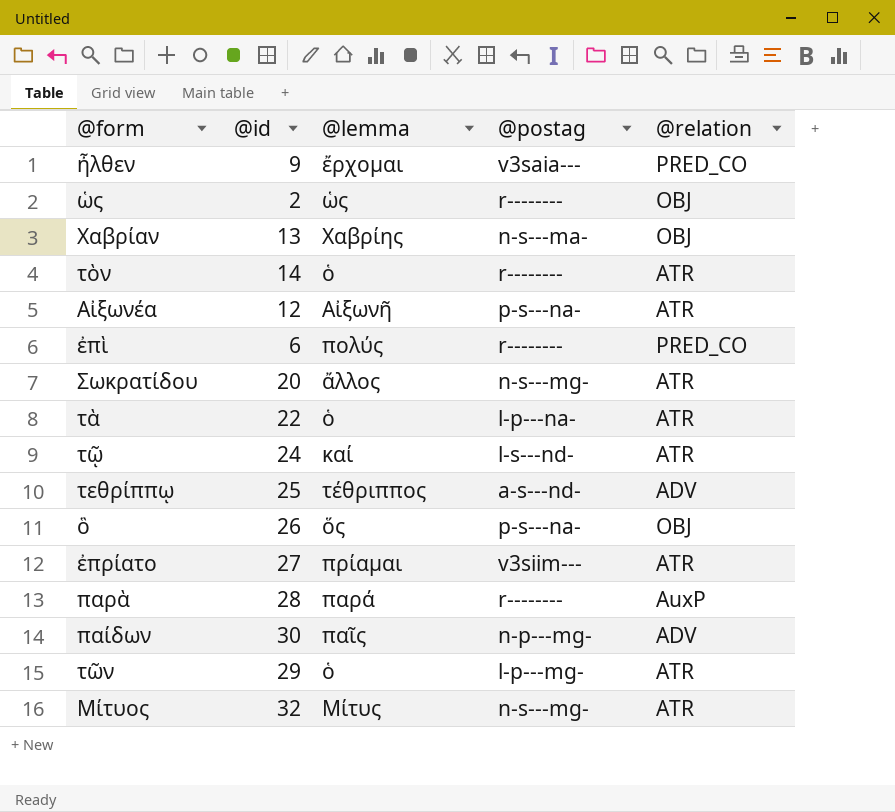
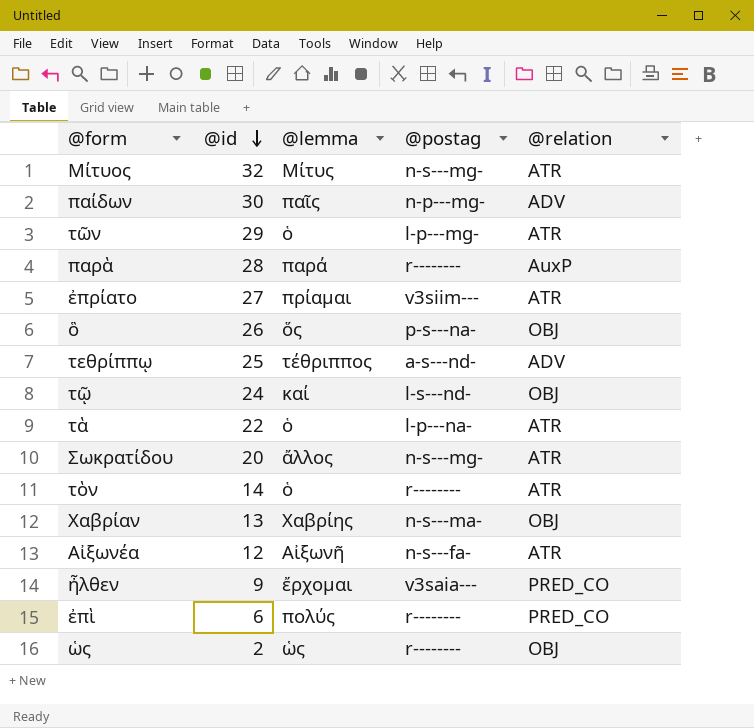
row order: none -> @id descending
τῷ | @relation: ATR -> OBJ
Αἰξωνέα | @postag: p-s---na- -> n-s---fa-

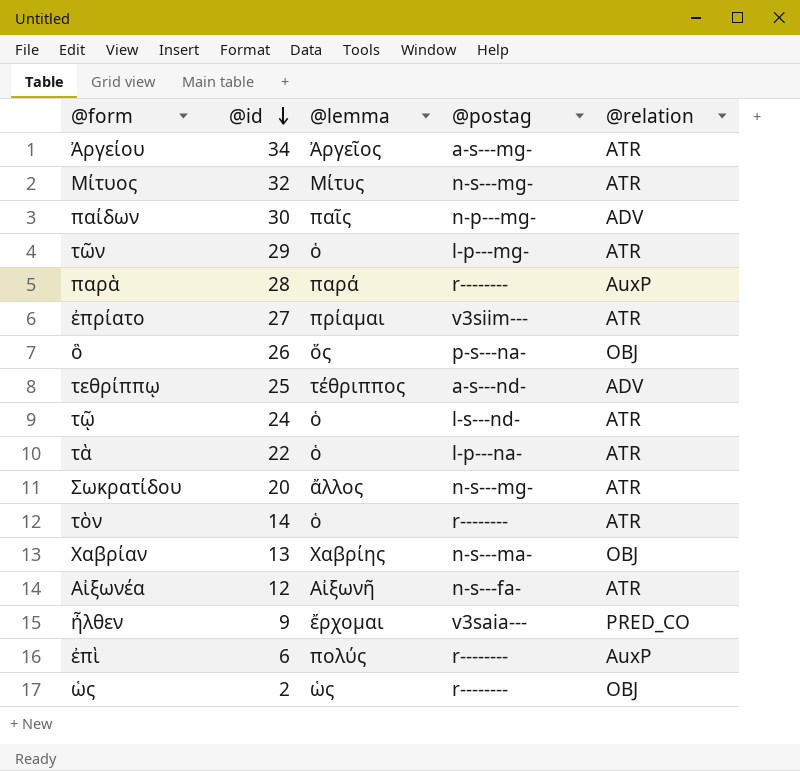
row Ἀργείου: none -> 34 | Ἀργεῖος | a-s---mg- | ATR
τῷ | @lemma: καί -> ὁ
τῷ | @relation: OBJ -> ATR
ἐπὶ | @relation: PRED_CO -> AuxP

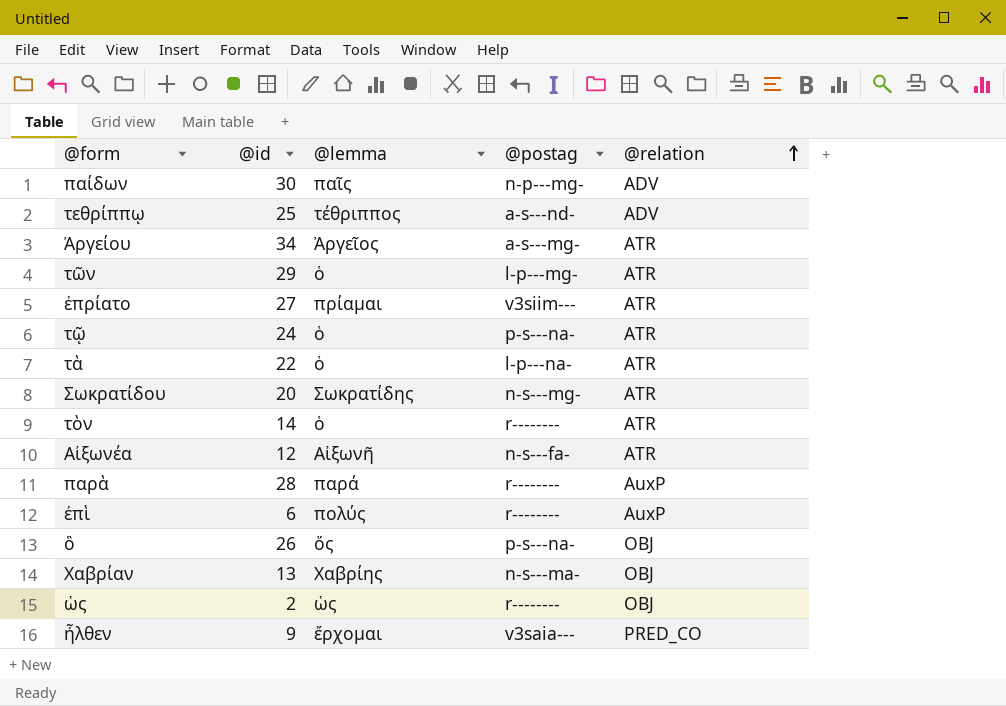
row order: @id descending -> @relation ascending
row Μίτυος: 32 | Μίτυς | n-s---mg- | ATR -> none
τῷ | @postag: l-s---nd- -> p-s---na-
Σωκρατίδου | @lemma: ἄλλος -> Σωκρατίδης

